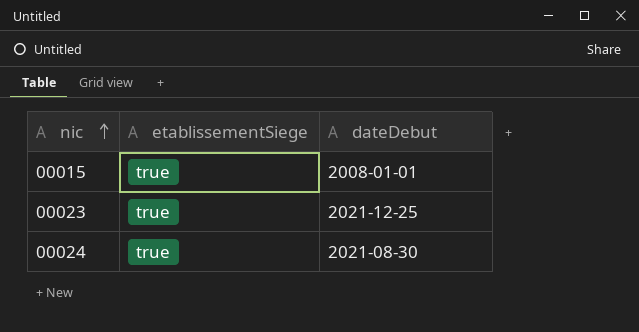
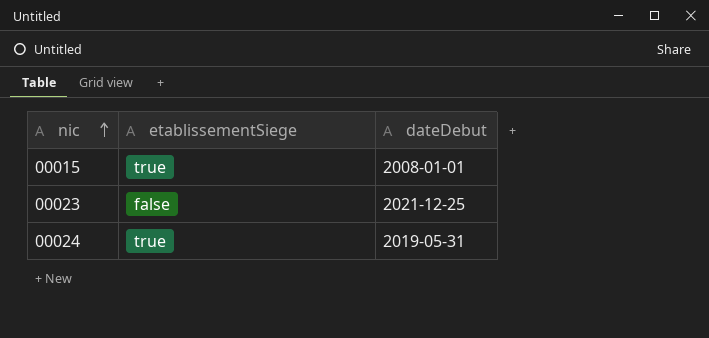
00023 | etablissementSiege: true -> false
00024 | dateDebut: 2021-08-30 -> 2019-05-31

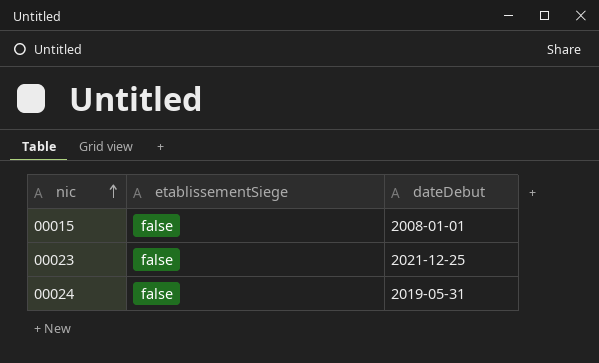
00015 | etablissementSiege: true -> false
00024 | etablissementSiege: true -> false

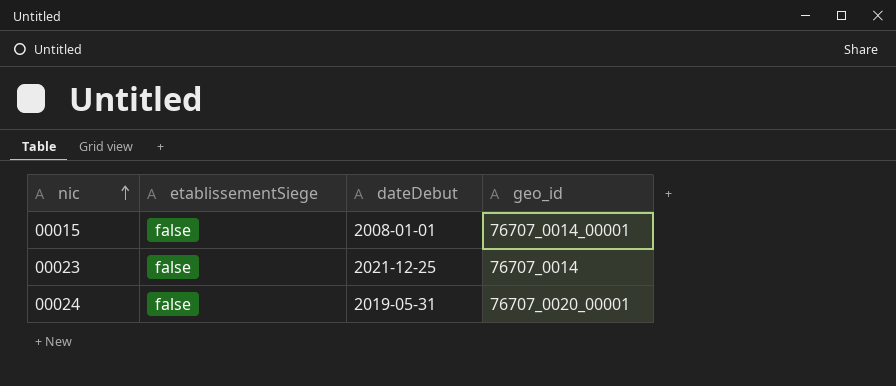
column geo_id | position: none -> 4

